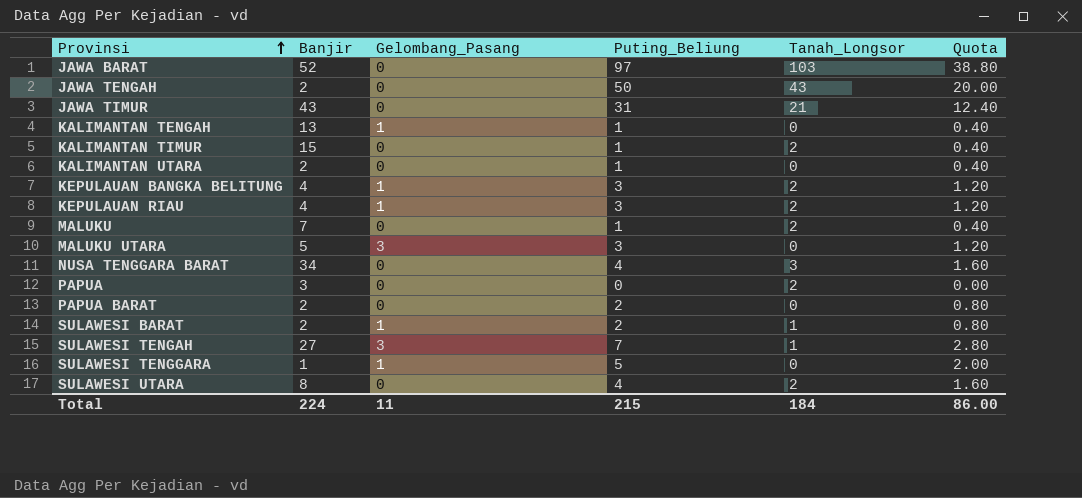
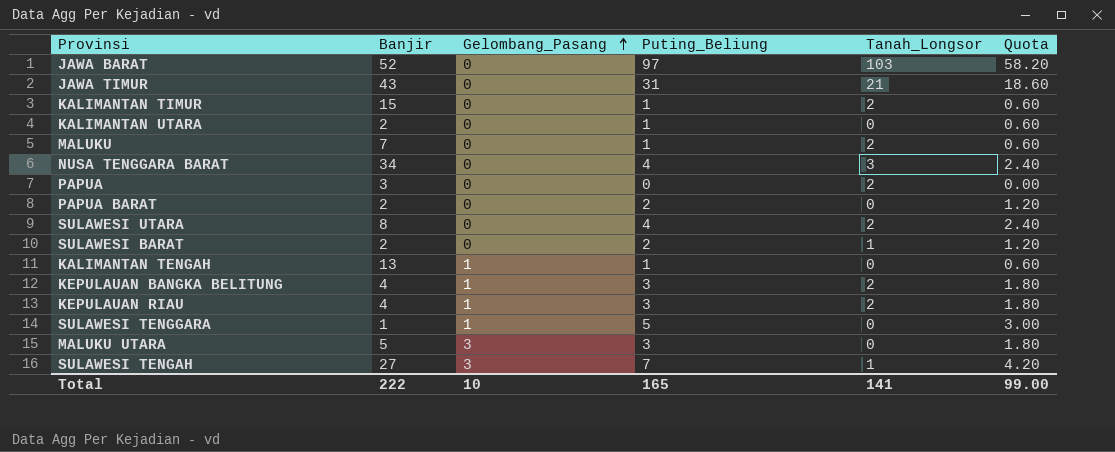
row order: Provinsi ascending -> Gelombang_Pasang ascending
column Quota | formula: [Puting_Beliung] * 0.4 -> [Puting_Beliung] * 0.6
row JAWA TENGAH: 2 | 0 | 50 | 43 | 20.00 -> none
SULAWESI BARAT | Gelombang_Pasang: 1 -> 0
Total | Banjir: 224 -> 222
Total | Gelombang_Pasang: 11 -> 10
Total | Puting_Beliung: 215 -> 165
Total | Tanah_Longsor: 184 -> 141
Total | Quota: 86.00 -> 99.00

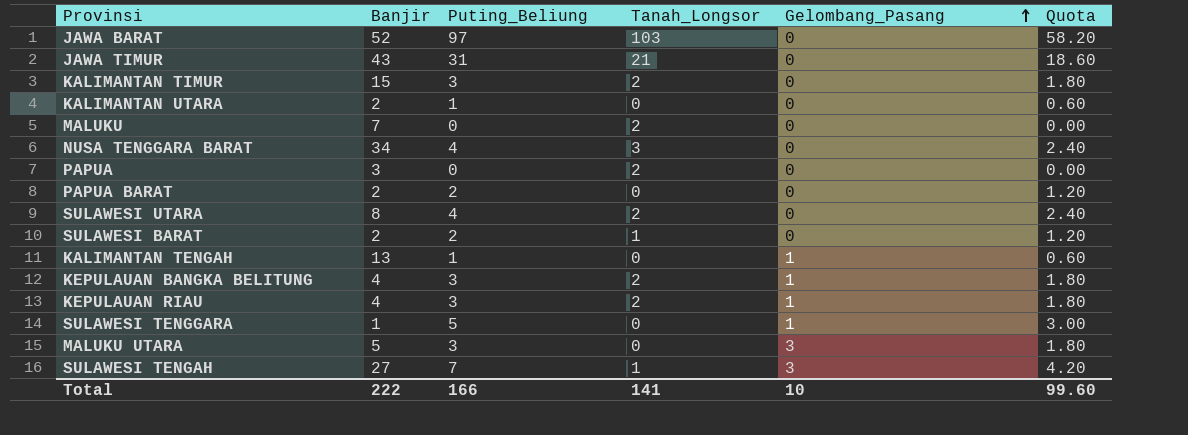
column Gelombang_Pasang | position: 3 -> 5
KALIMANTAN TIMUR | Puting_Beliung: 1 -> 3
KALIMANTAN TIMUR | Quota: 0.60 -> 1.80
MALUKU | Puting_Beliung: 1 -> 0
MALUKU | Quota: 0.60 -> 0.00
Total | Puting_Beliung: 165 -> 166
Total | Quota: 99.00 -> 99.60

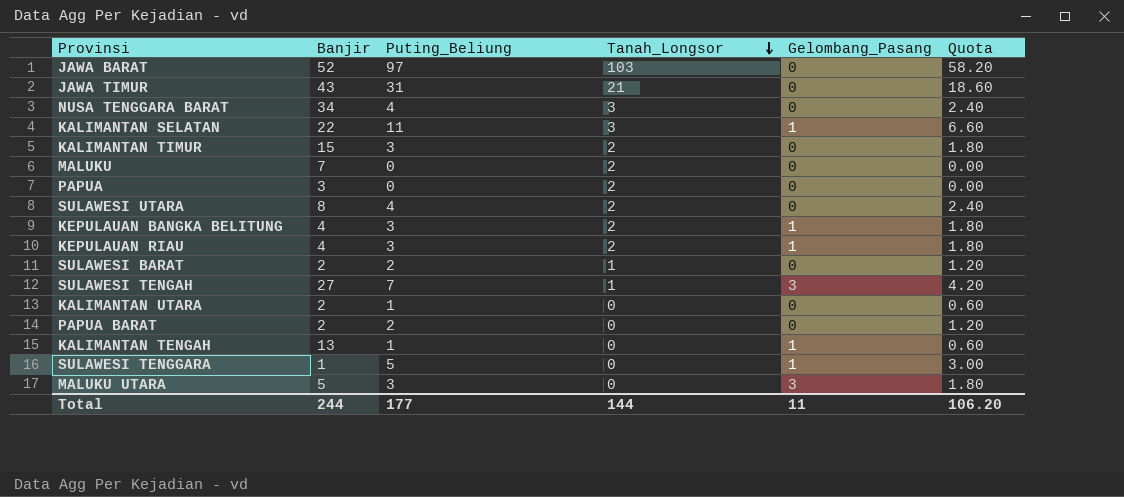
row order: Gelombang_Pasang ascending -> Tanah_Longsor descending
row KALIMANTAN SELATAN: none -> 22 | 11 | 3 | 1 | 6.60
Total | Banjir: 222 -> 244
Total | Puting_Beliung: 166 -> 177
Total | Tanah_Longsor: 141 -> 144
Total | Gelombang_Pasang: 10 -> 11
Total | Quota: 99.60 -> 106.20

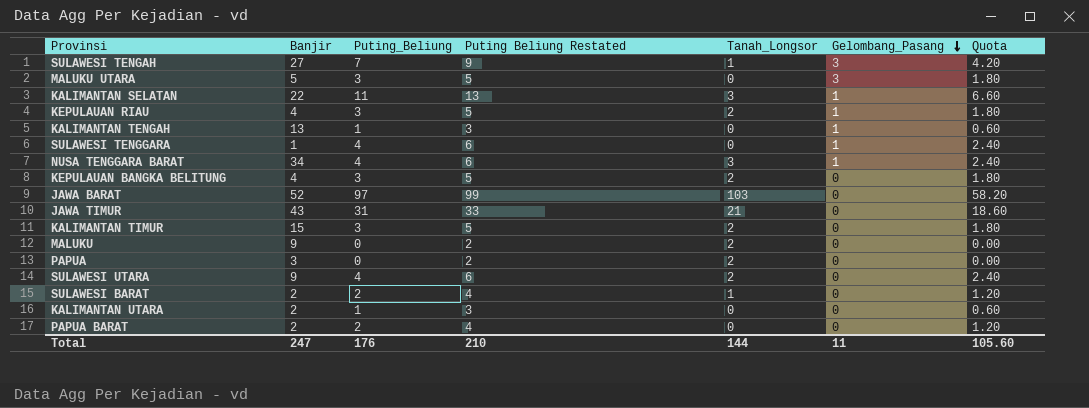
row order: Tanah_Longsor descending -> Gelombang_Pasang descending
column Puting Beliung Restated | formula: none -> [Puting_Beliung] + 2
SULAWESI TENGGARA | Puting_Beliung: 5 -> 4
SULAWESI TENGGARA | Quota: 3.00 -> 2.40
NUSA TENGGARA BARAT | Gelombang_Pasang: 0 -> 1
KEPULAUAN BANGKA BELITUNG | Gelombang_Pasang: 1 -> 0
MALUKU | Banjir: 7 -> 9
SULAWESI UTARA | Banjir: 8 -> 9
Total | Banjir: 244 -> 247
Total | Puting_Beliung: 177 -> 176
Total | Quota: 106.20 -> 105.60

